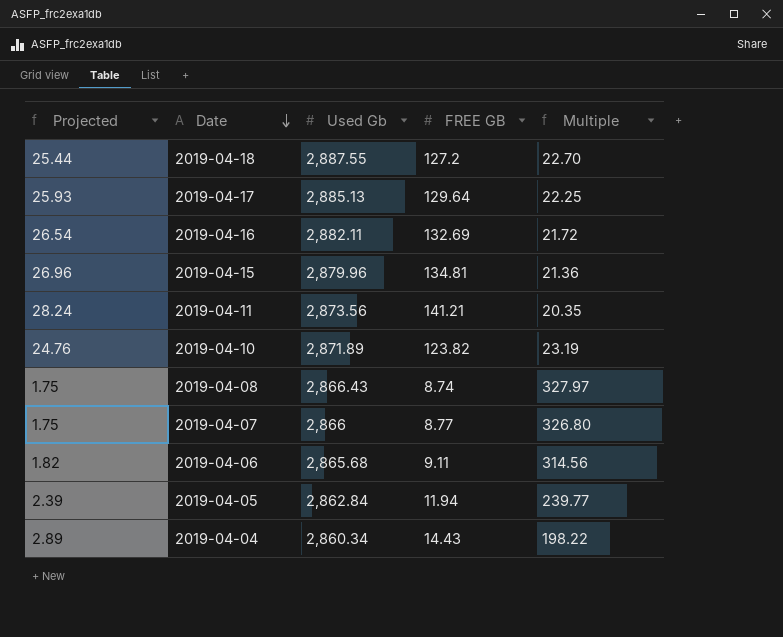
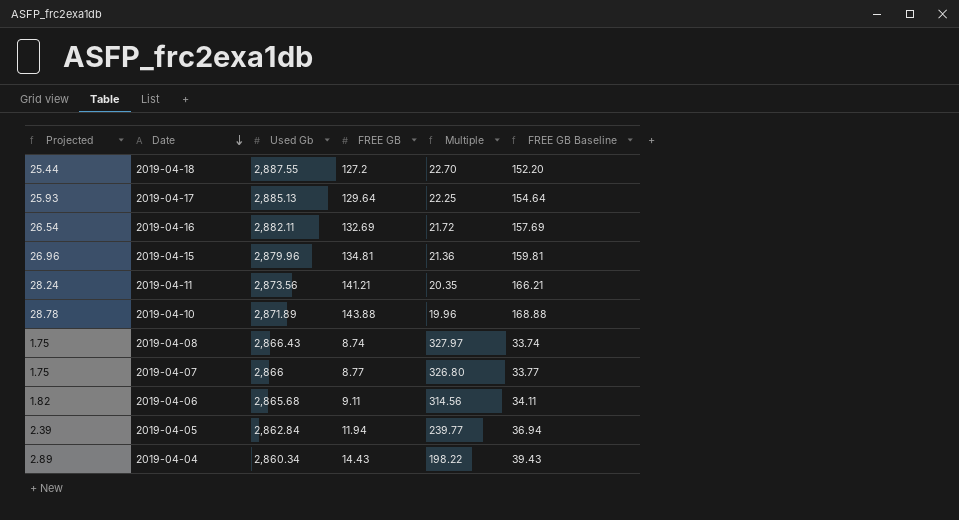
column FREE GB Baseline | formula: none -> [FREE GB] + 25
2019-04-10 | Projected: 24.76 -> 28.78
2019-04-10 | FREE GB: 123.82 -> 143.88
2019-04-10 | Multiple: 23.19 -> 19.96

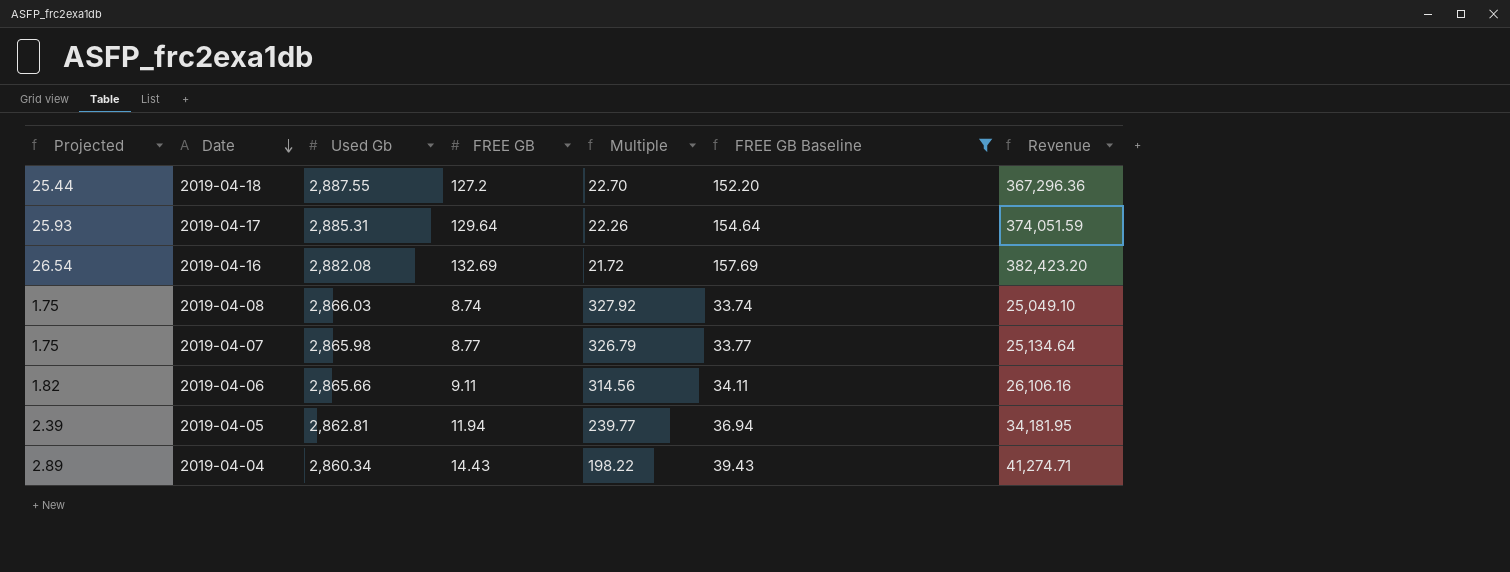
filter: none -> FREE GB Baseline <= 157.69
column Revenue | formula: none -> [Used Gb] * [FREE GB]
2019-04-17 | Used Gb: 2,885.13 -> 2,885.31
2019-04-17 | Multiple: 22.25 -> 22.26
2019-04-16 | Used Gb: 2,882.11 -> 2,882.08
2019-04-08 | Used Gb: 2,866.43 -> 2,866.03
2019-04-08 | Multiple: 327.97 -> 327.92
2019-04-07 | Used Gb: 2,866 -> 2,865.98
2019-04-07 | Multiple: 326.80 -> 326.79
2019-04-06 | Used Gb: 2,865.68 -> 2,865.66
2019-04-05 | Used Gb: 2,862.84 -> 2,862.81

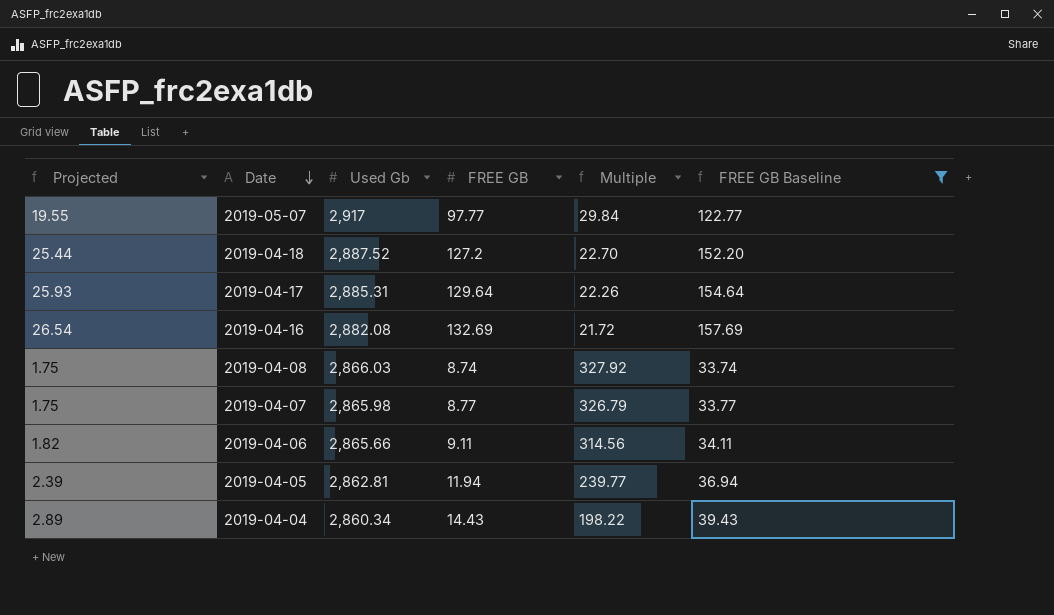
column Revenue | formula: [Used Gb] * [FREE GB] -> none
row 2019-05-07: none -> 19.55 | 2,917 | 97.77 | 29.84 | 122.77
2019-04-18 | Used Gb: 2,887.55 -> 2,887.52

